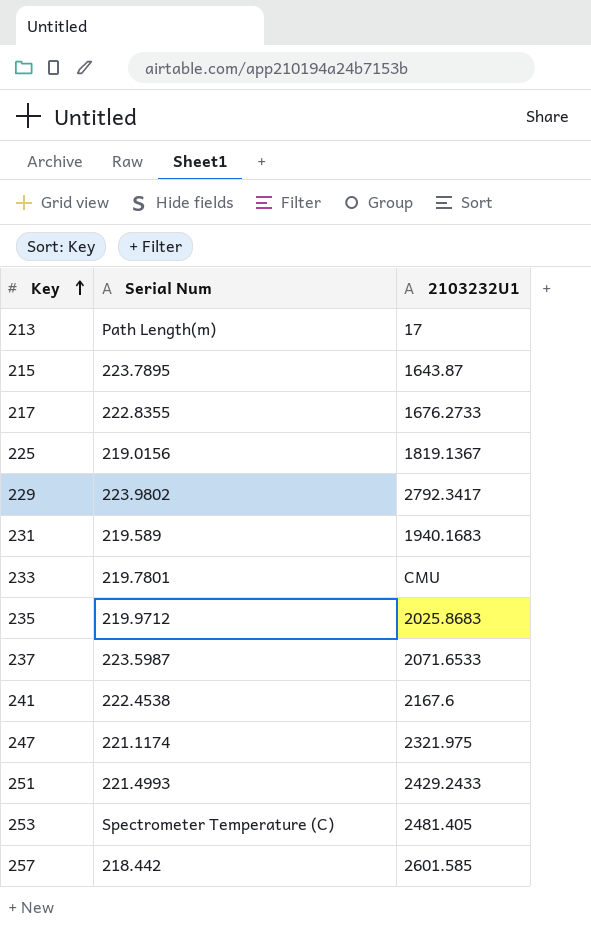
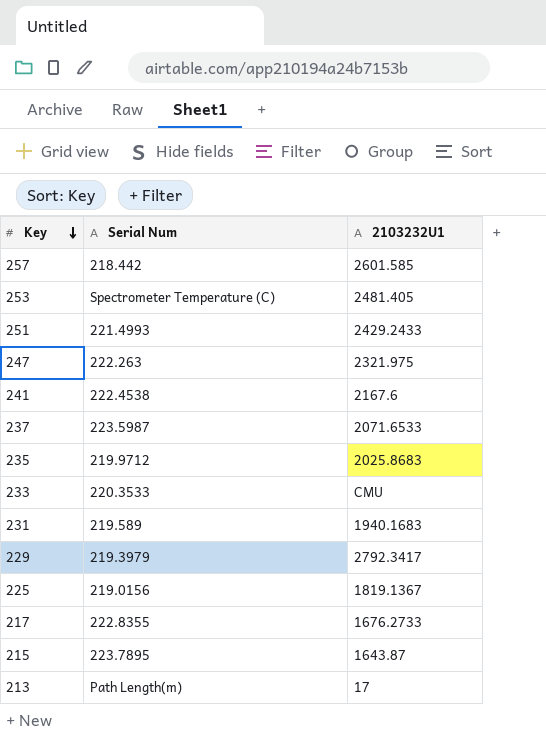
row order: Key ascending -> Key descending
247 | Serial Num: 221.1174 -> 222.263
233 | Serial Num: 219.7801 -> 220.3533
229 | Serial Num: 223.9802 -> 219.3979

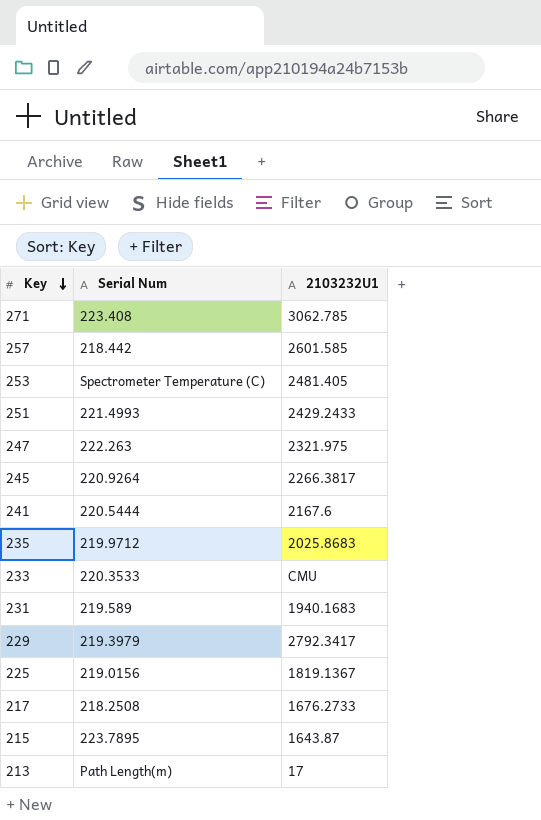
row 237: 223.5987 | 2071.6533 -> none
row 271: none -> 223.408 | 3062.785
row 245: none -> 220.9264 | 2266.3817
241 | Serial Num: 222.4538 -> 220.5444
217 | Serial Num: 222.8355 -> 218.2508

